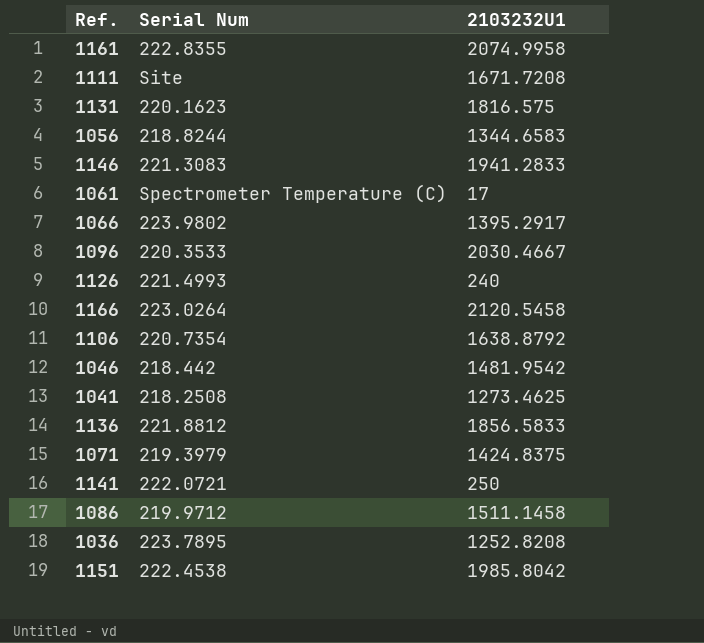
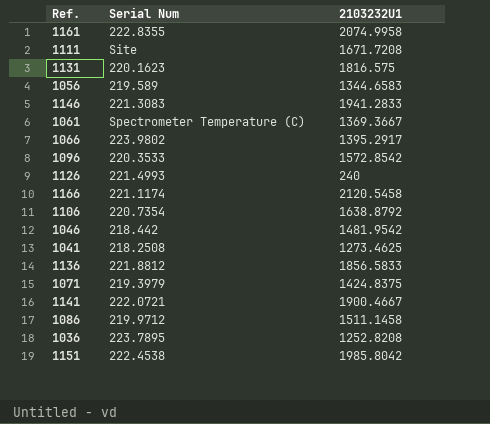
1056 | Serial Num: 218.8244 -> 219.589
1061 | 2103232U1: 17 -> 1369.3667
1096 | 2103232U1: 2030.4667 -> 1572.8542
1166 | Serial Num: 223.0264 -> 221.1174
1141 | 2103232U1: 250 -> 1900.4667

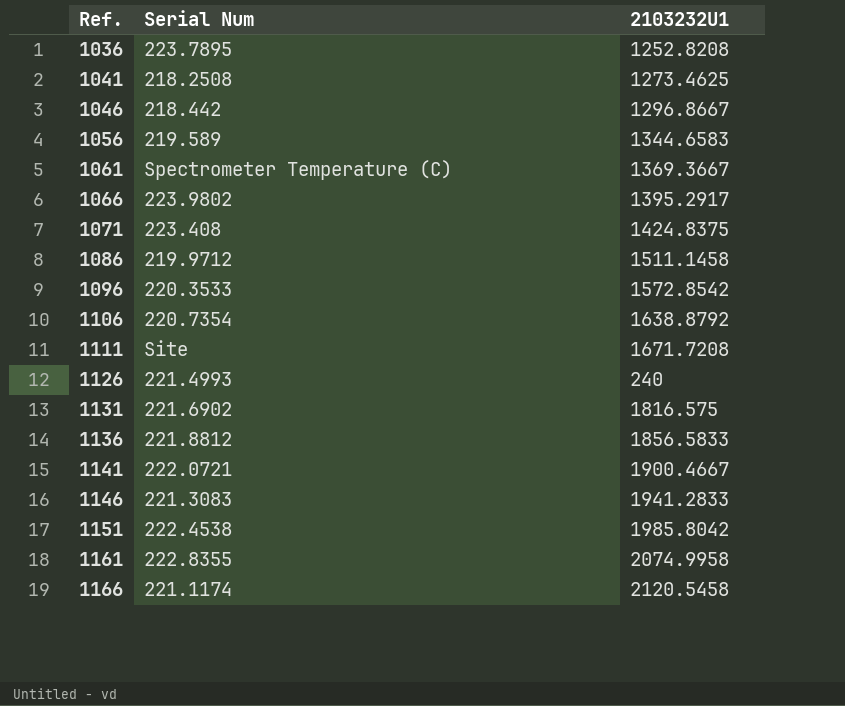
row order: none -> Ref. ascending
1046 | 2103232U1: 1481.9542 -> 1296.8667
1071 | Serial Num: 219.3979 -> 223.408
1131 | Serial Num: 220.1623 -> 221.6902

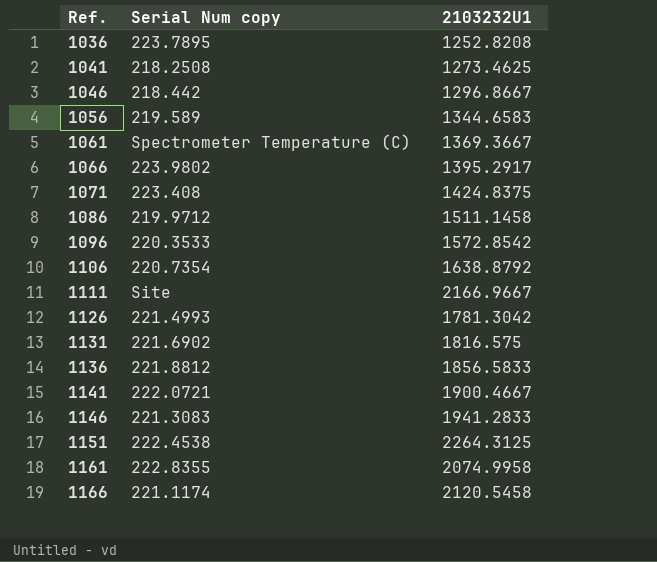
column name: Serial Num -> Serial Num copy
1111 | 2103232U1: 1671.7208 -> 2166.9667
1126 | 2103232U1: 240 -> 1781.3042
1151 | 2103232U1: 1985.8042 -> 2264.3125

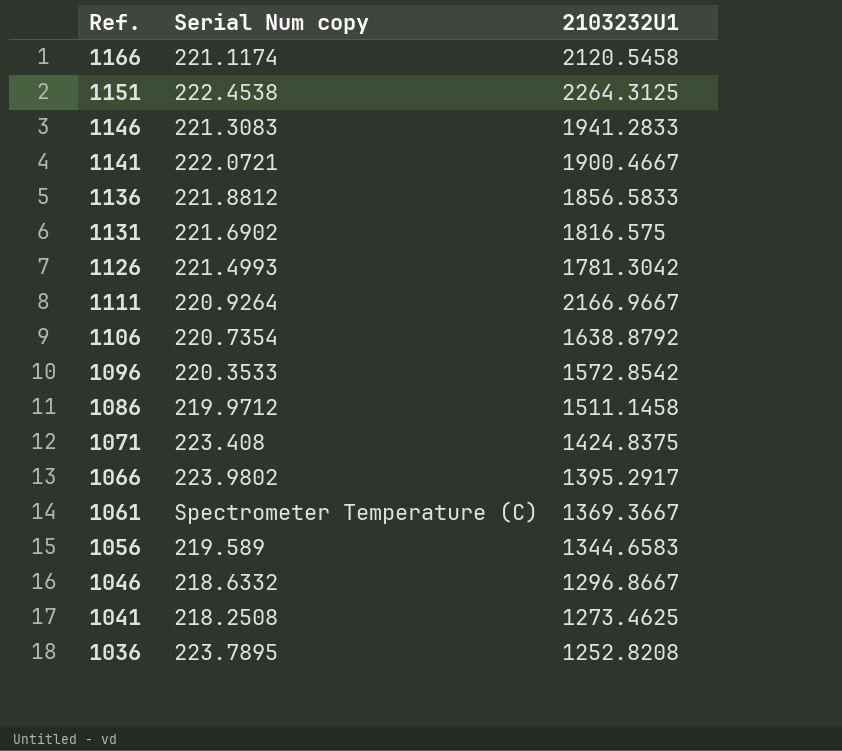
row order: Ref. ascending -> Ref. descending
row 1161: 222.8355 | 2074.9958 -> none
1111 | Serial Num copy: Site -> 220.9264
1046 | Serial Num copy: 218.442 -> 218.6332

